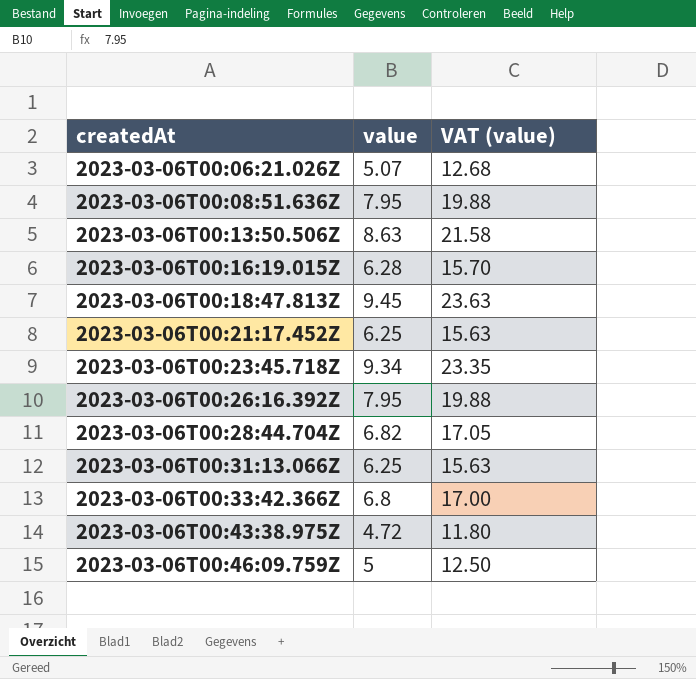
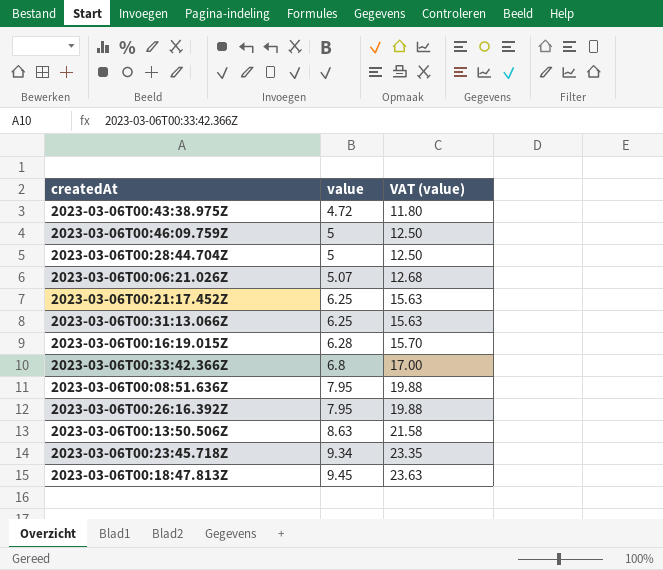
row order: createdAt ascending -> value ascending
2023-03-06T00:28:44.704Z | value: 6.82 -> 5
2023-03-06T00:28:44.704Z | VAT (value): 17.05 -> 12.50

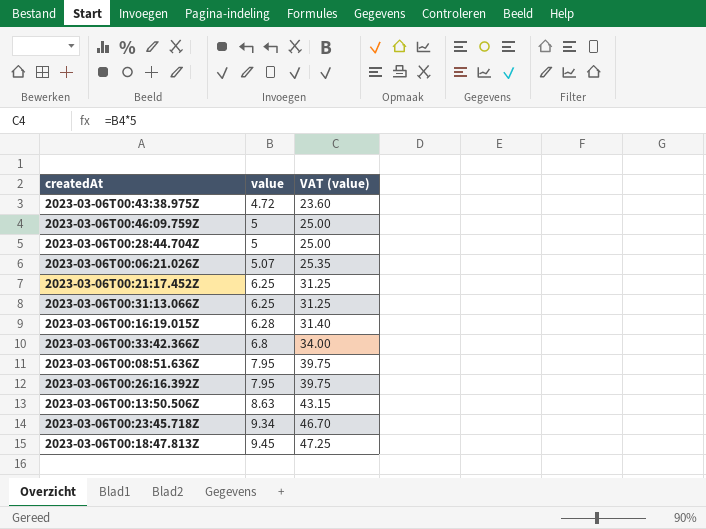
column VAT (value) | formula: [value] * 2.5 -> [value] * 5

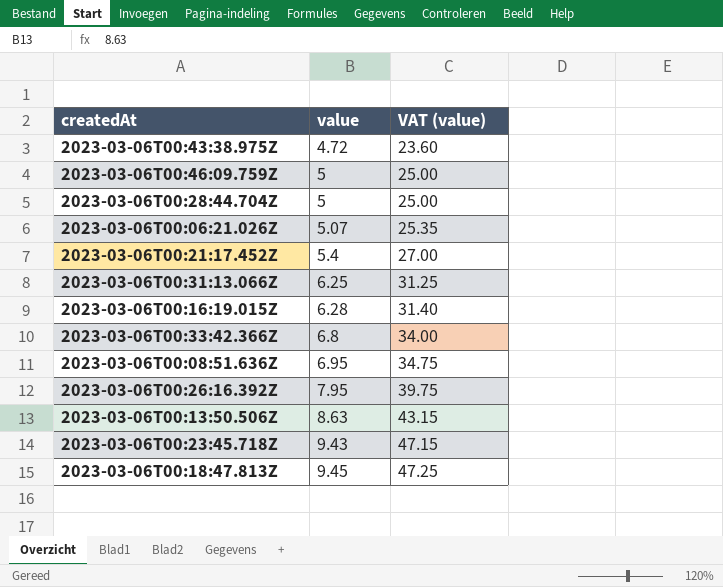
2023-03-06T00:21:17.452Z | value: 6.25 -> 5.4
2023-03-06T00:21:17.452Z | VAT (value): 31.25 -> 27.00
2023-03-06T00:08:51.636Z | value: 7.95 -> 6.95
2023-03-06T00:08:51.636Z | VAT (value): 39.75 -> 34.75
2023-03-06T00:23:45.718Z | value: 9.34 -> 9.43
2023-03-06T00:23:45.718Z | VAT (value): 46.70 -> 47.15

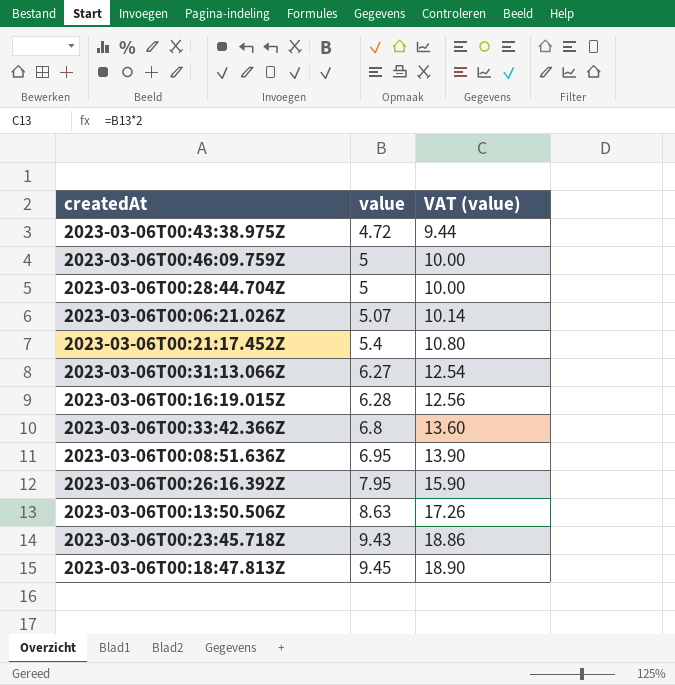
column VAT (value) | formula: [value] * 5 -> [value] * 2
2023-03-06T00:31:13.066Z | value: 6.25 -> 6.27

